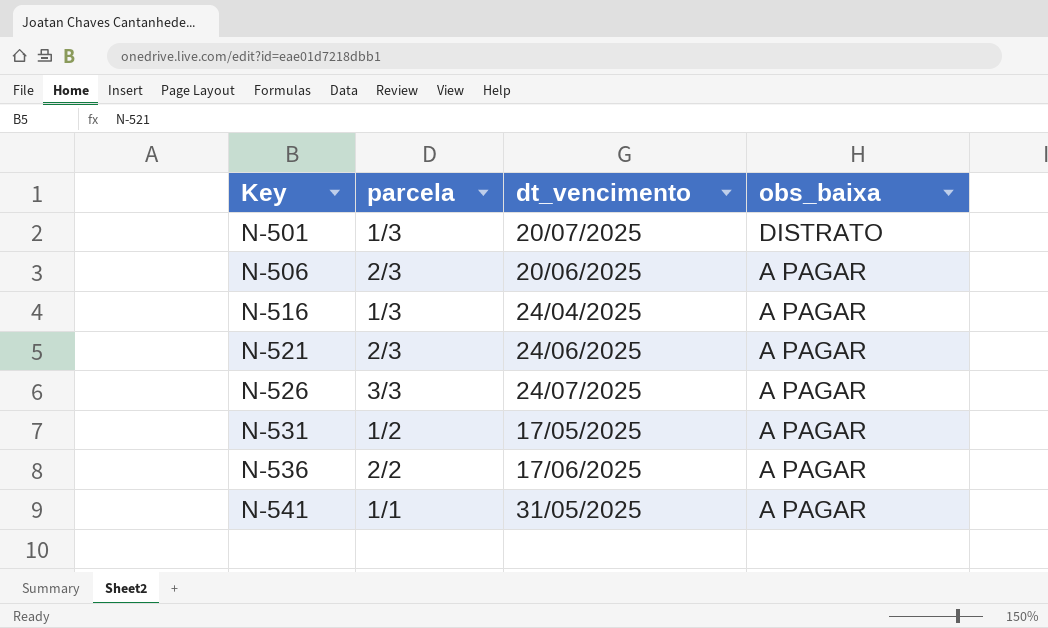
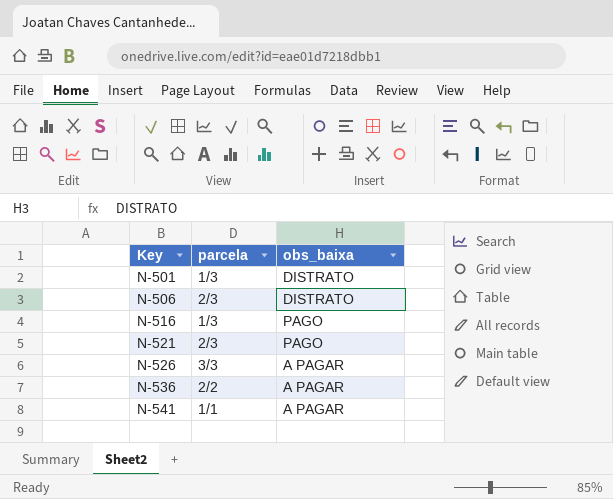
column dt_vencimento | position: 3 -> none
row N-531: 1/2 | 17/05/2025 | A PAGAR -> none
N-506 | obs_baixa: A PAGAR -> DISTRATO
N-516 | obs_baixa: A PAGAR -> PAGO
N-521 | obs_baixa: A PAGAR -> PAGO

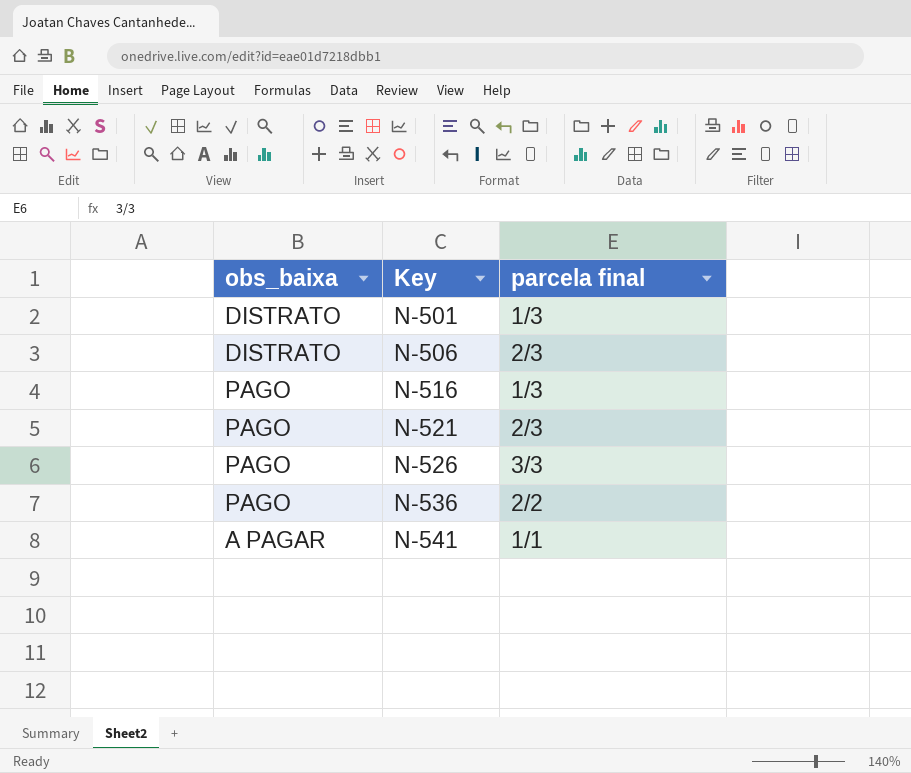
column obs_baixa | position: 3 -> 1
column name: parcela -> parcela final
N-526 | obs_baixa: A PAGAR -> PAGO
N-536 | obs_baixa: A PAGAR -> PAGO

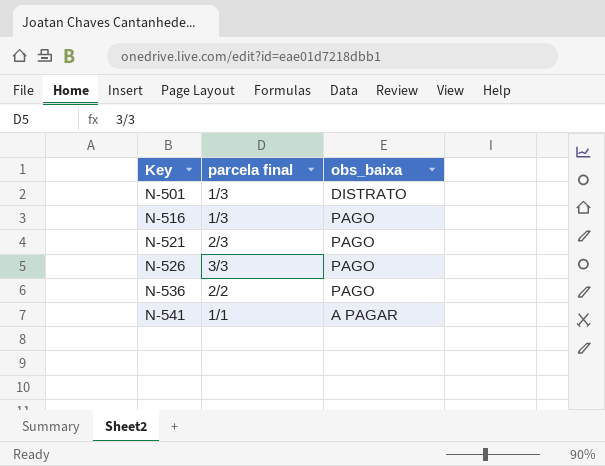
column obs_baixa | position: 1 -> 3
row N-506: DISTRATO | 2/3 -> none

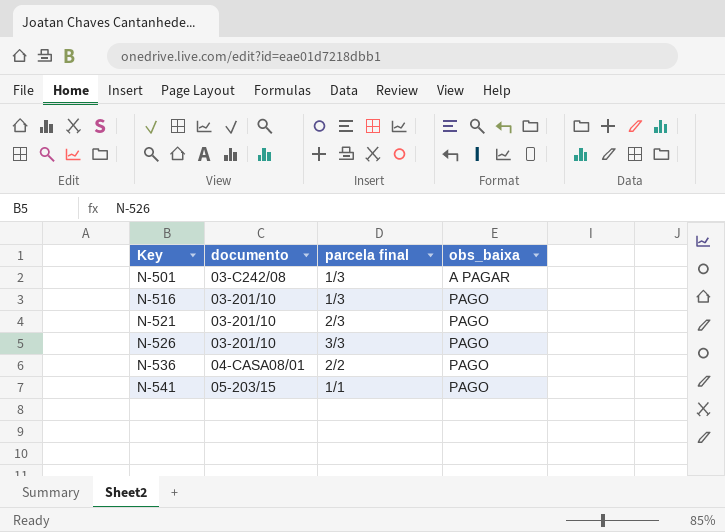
column documento | position: none -> 2
N-501 | obs_baixa: DISTRATO -> A PAGAR
N-541 | obs_baixa: A PAGAR -> PAGO

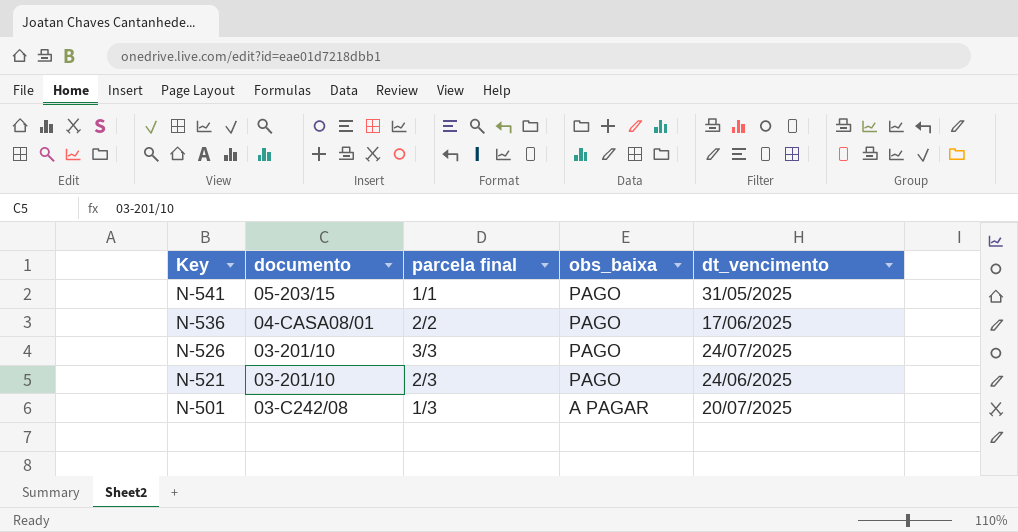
row order: Key ascending -> Key descending
column dt_vencimento | position: none -> 5
row N-516: 03-201/10 | 1/3 | PAGO -> none

